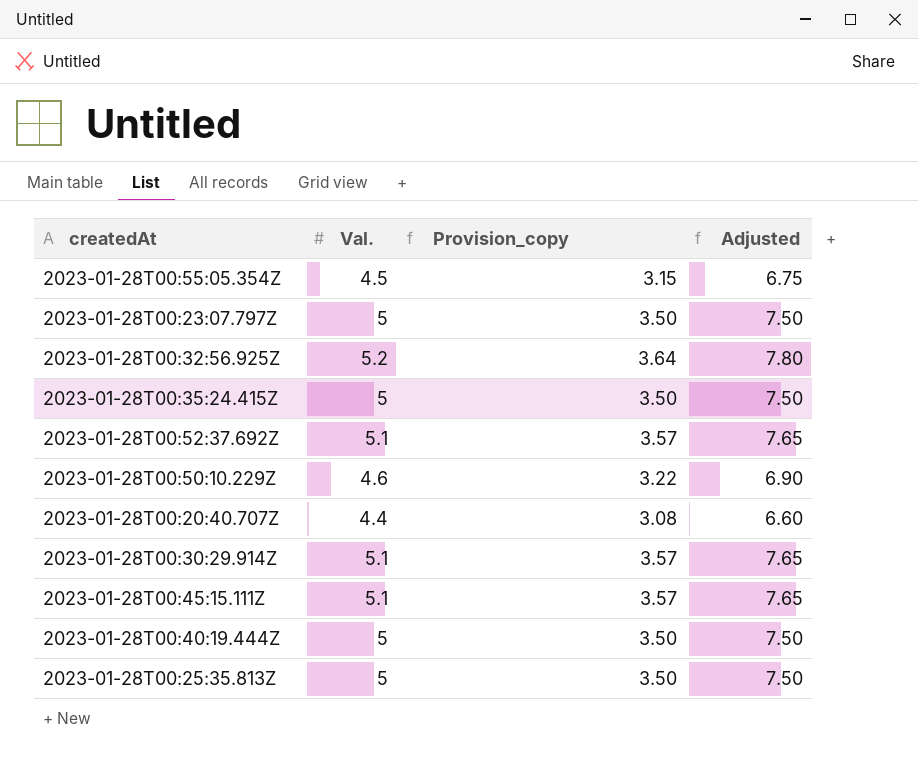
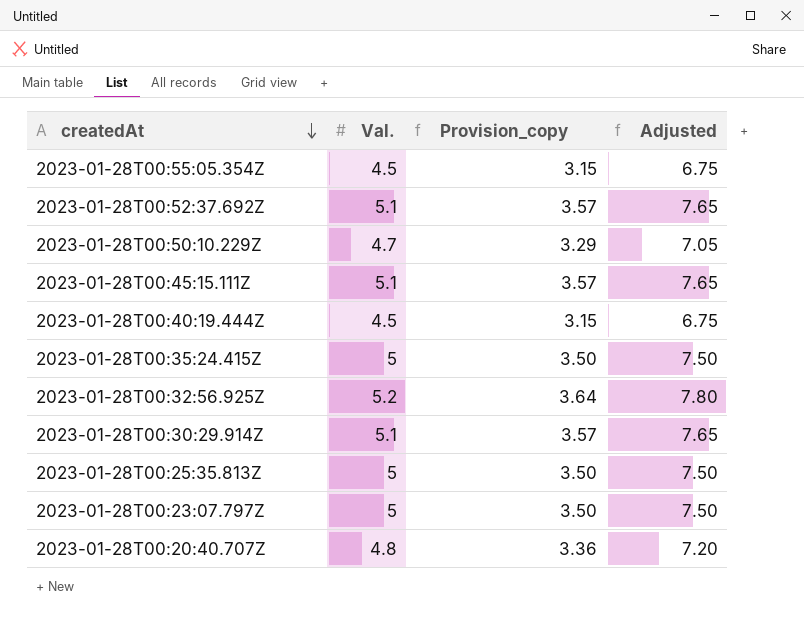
row order: none -> createdAt descending
2023-01-28T00:50:10.229Z | Val.: 4.6 -> 4.7
2023-01-28T00:50:10.229Z | Provision_copy: 3.22 -> 3.29
2023-01-28T00:50:10.229Z | Adjusted: 6.90 -> 7.05
2023-01-28T00:40:19.444Z | Val.: 5 -> 4.5
2023-01-28T00:40:19.444Z | Provision_copy: 3.50 -> 3.15
2023-01-28T00:40:19.444Z | Adjusted: 7.50 -> 6.75
2023-01-28T00:20:40.707Z | Val.: 4.4 -> 4.8
2023-01-28T00:20:40.707Z | Provision_copy: 3.08 -> 3.36
2023-01-28T00:20:40.707Z | Adjusted: 6.60 -> 7.20

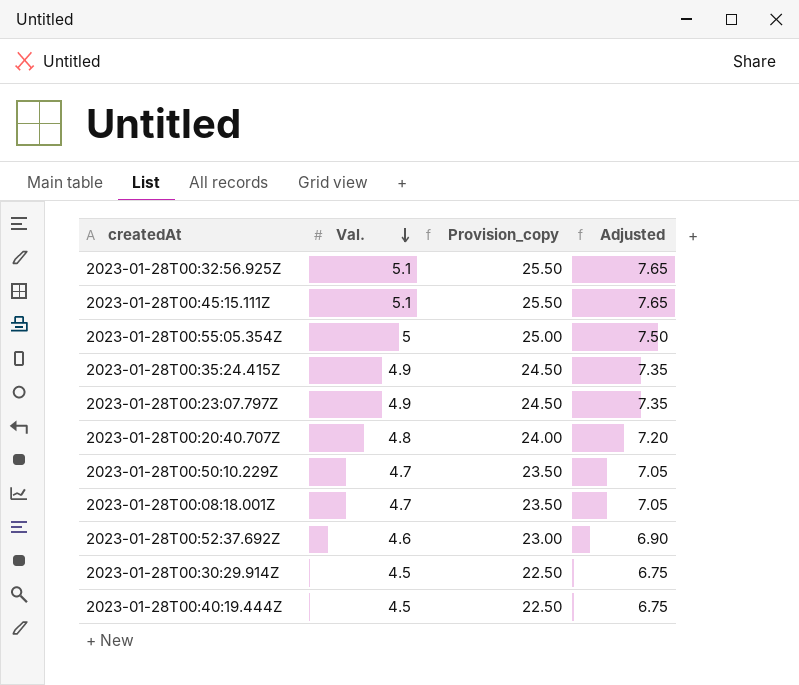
row order: createdAt descending -> Val. descending
column Provision_copy | formula: [Val.] * 0.7 -> [Val.] * 5
row 2023-01-28T00:25:35.813Z: 5 | 3.50 | 7.50 -> none
2023-01-28T00:32:56.925Z | Val.: 5.2 -> 5.1
2023-01-28T00:32:56.925Z | Adjusted: 7.80 -> 7.65
2023-01-28T00:55:05.354Z | Val.: 4.5 -> 5
2023-01-28T00:55:05.354Z | Adjusted: 6.75 -> 7.50
2023-01-28T00:35:24.415Z | Val.: 5 -> 4.9
2023-01-28T00:35:24.415Z | Adjusted: 7.50 -> 7.35
2023-01-28T00:23:07.797Z | Val.: 5 -> 4.9
2023-01-28T00:23:07.797Z | Adjusted: 7.50 -> 7.35
row 2023-01-28T00:08:18.001Z: none -> 4.7 | 23.50 | 7.05
2023-01-28T00:52:37.692Z | Val.: 5.1 -> 4.6
2023-01-28T00:52:37.692Z | Adjusted: 7.65 -> 6.90
2023-01-28T00:30:29.914Z | Val.: 5.1 -> 4.5
2023-01-28T00:30:29.914Z | Adjusted: 7.65 -> 6.75

